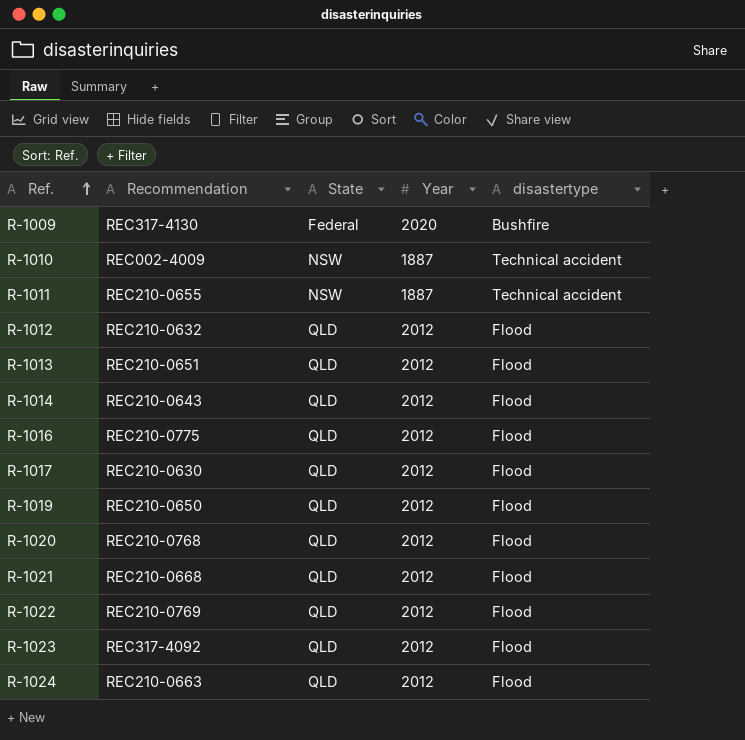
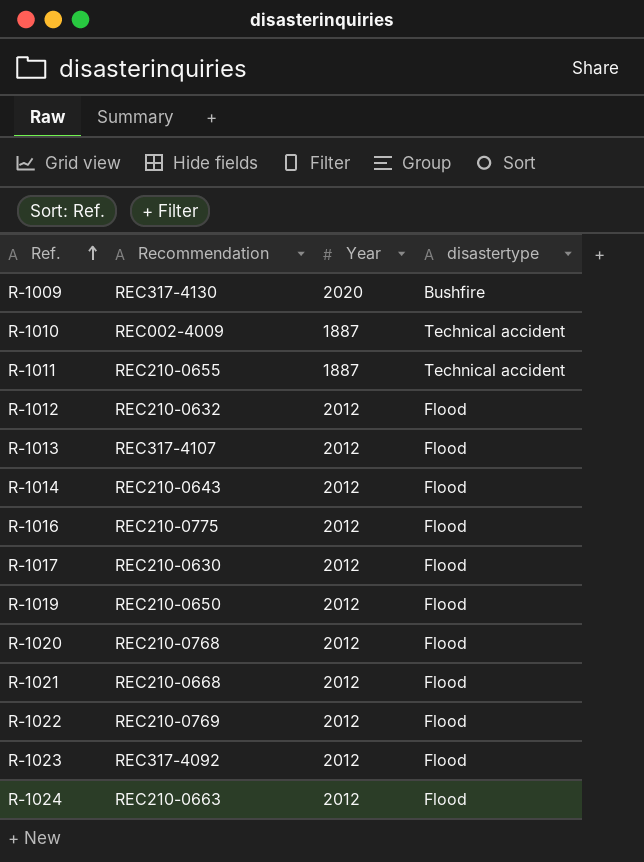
column State | position: 3 -> none
R-1013 | Recommendation: REC210-0651 -> REC317-4107

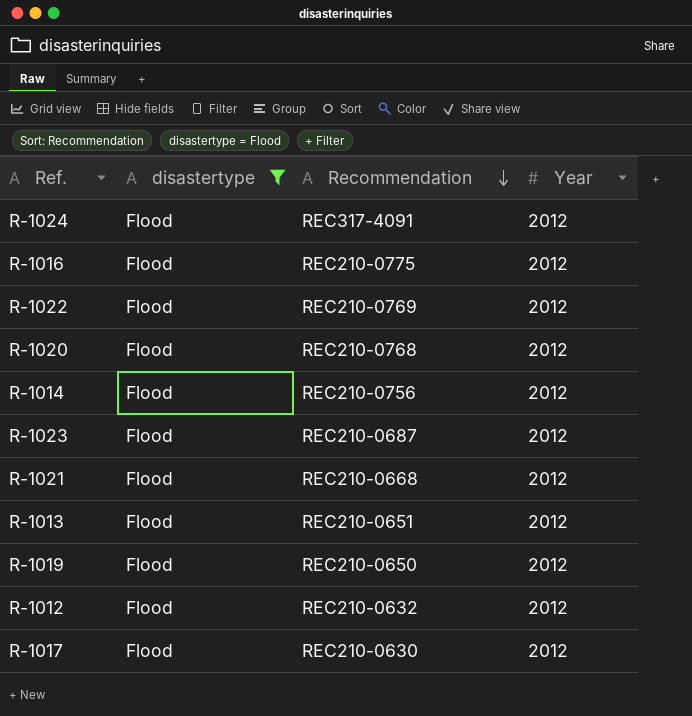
filter: none -> disastertype = Flood
row order: Ref. ascending -> Recommendation descending
column disastertype | position: 4 -> 2
R-1024 | Recommendation: REC210-0663 -> REC317-4091
R-1014 | Recommendation: REC210-0643 -> REC210-0756
R-1023 | Recommendation: REC317-4092 -> REC210-0687
R-1013 | Recommendation: REC317-4107 -> REC210-0651

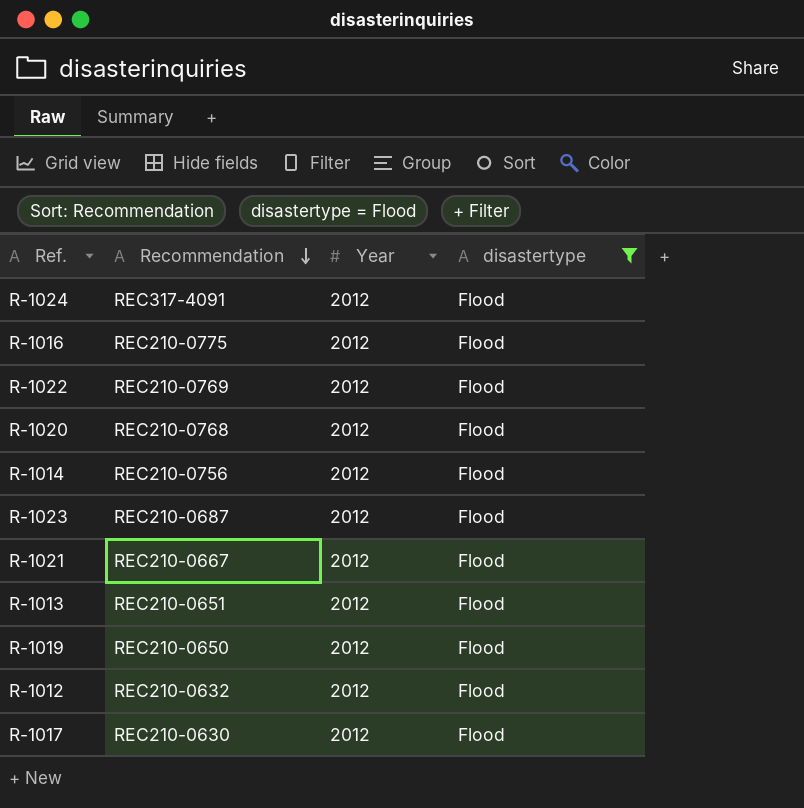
column disastertype | position: 2 -> 4
R-1021 | Recommendation: REC210-0668 -> REC210-0667

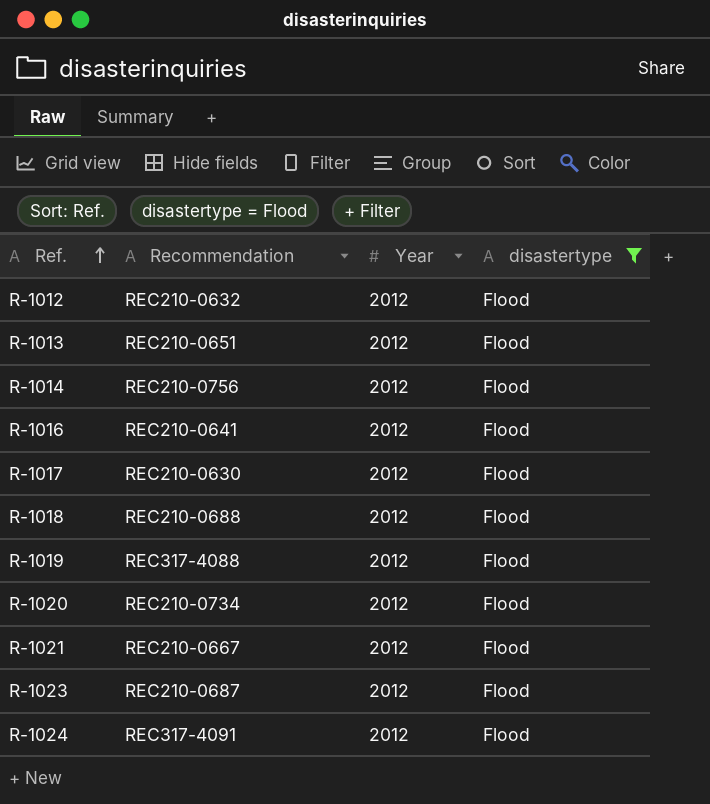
row order: Recommendation descending -> Ref. ascending
row R-1022: REC210-0769 | 2012 | Flood -> none
R-1016 | Recommendation: REC210-0775 -> REC210-0641
row R-1018: none -> REC210-0688 | 2012 | Flood
R-1019 | Recommendation: REC210-0650 -> REC317-4088
R-1020 | Recommendation: REC210-0768 -> REC210-0734

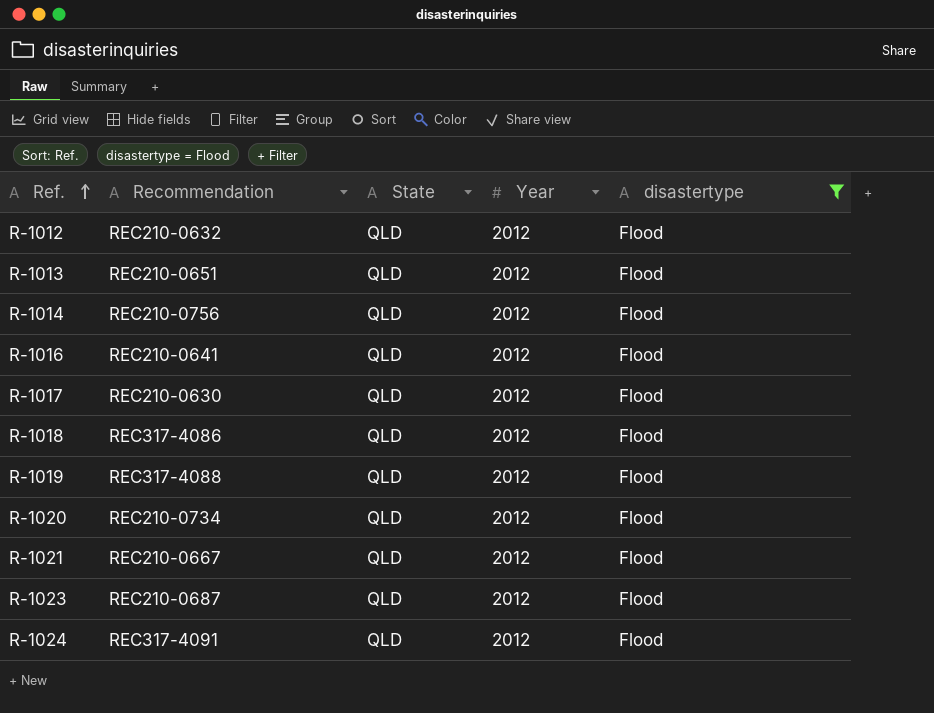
column State | position: none -> 3
R-1018 | Recommendation: REC210-0688 -> REC317-4086

